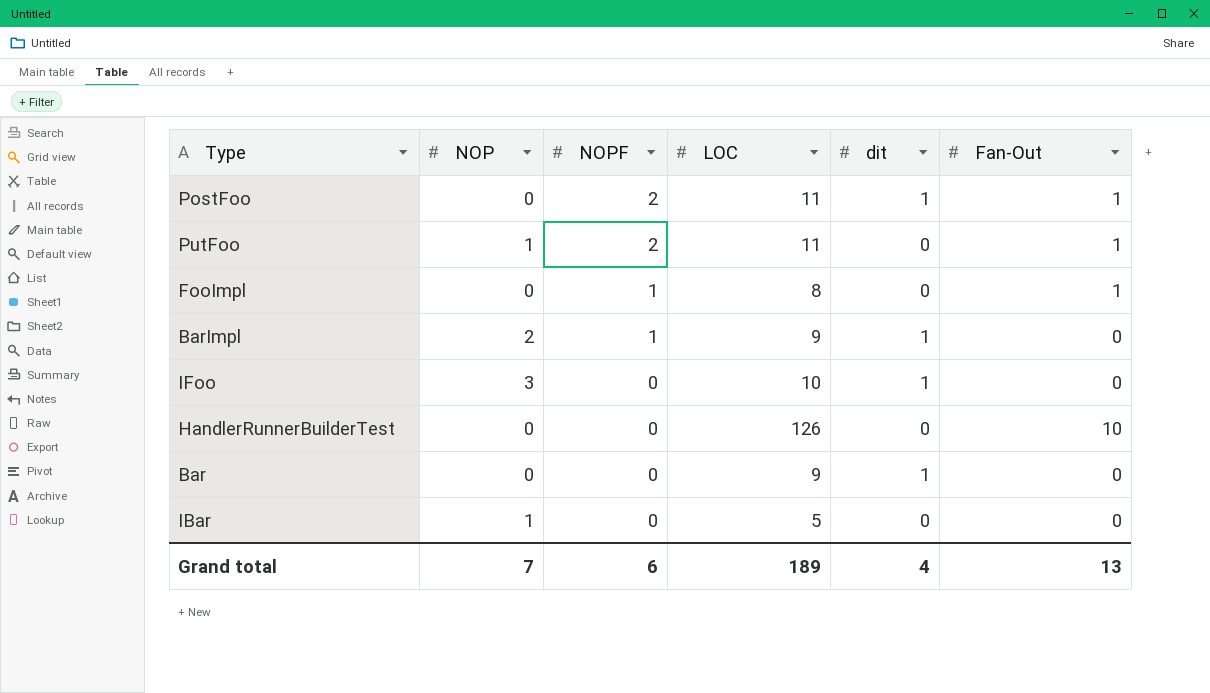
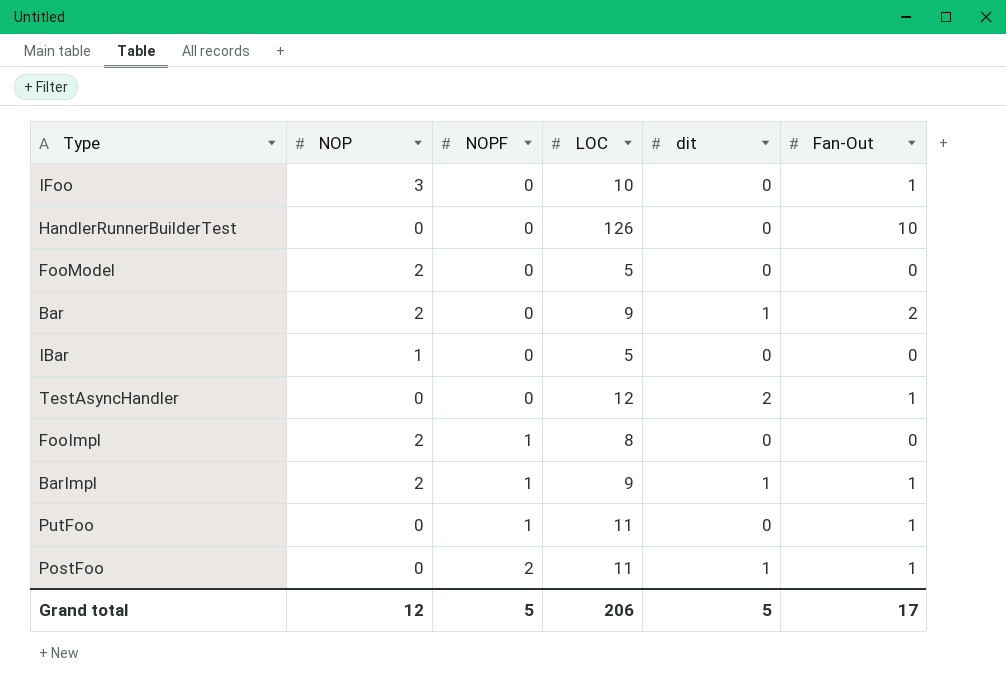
row order: NOPF descending -> NOPF ascending
IFoo | dit: 1 -> 0
IFoo | Fan-Out: 0 -> 1
row FooModel: none -> 2 | 0 | 5 | 0 | 0
Bar | NOP: 0 -> 2
Bar | Fan-Out: 0 -> 2
row TestAsyncHandler: none -> 0 | 0 | 12 | 2 | 1
FooImpl | NOP: 0 -> 2
FooImpl | Fan-Out: 1 -> 0
BarImpl | Fan-Out: 0 -> 1
PutFoo | NOP: 1 -> 0
PutFoo | NOPF: 2 -> 1
Grand total | NOP: 7 -> 12
Grand total | NOPF: 6 -> 5
Grand total | LOC: 189 -> 206
Grand total | dit: 4 -> 5
Grand total | Fan-Out: 13 -> 17

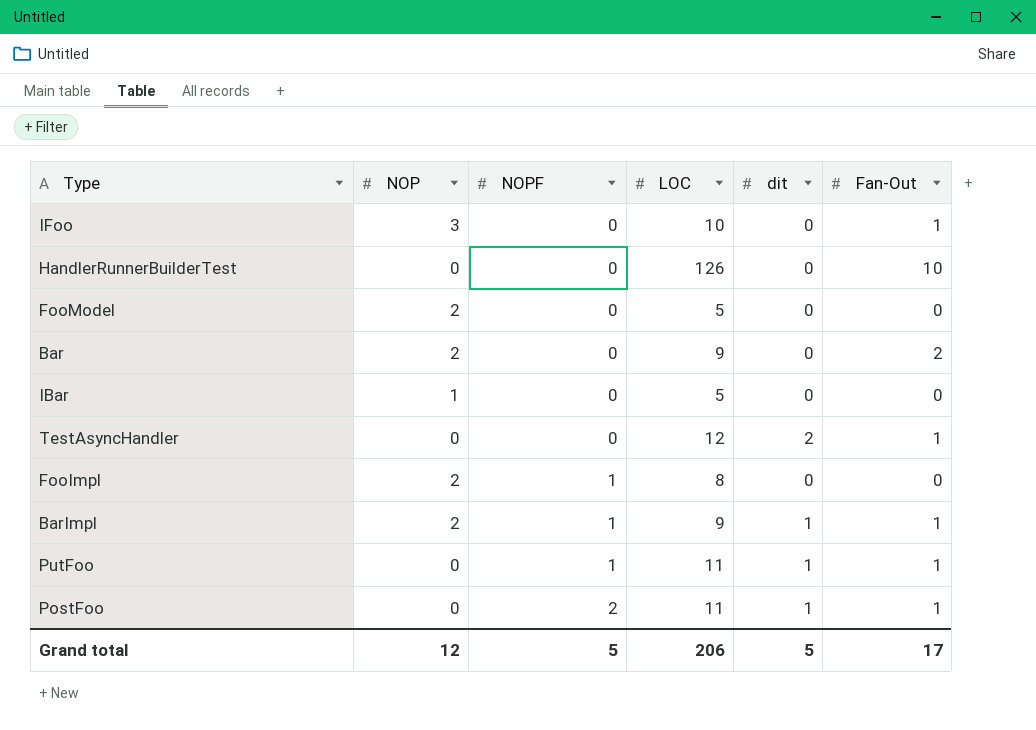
Bar | dit: 1 -> 0
PutFoo | dit: 0 -> 1

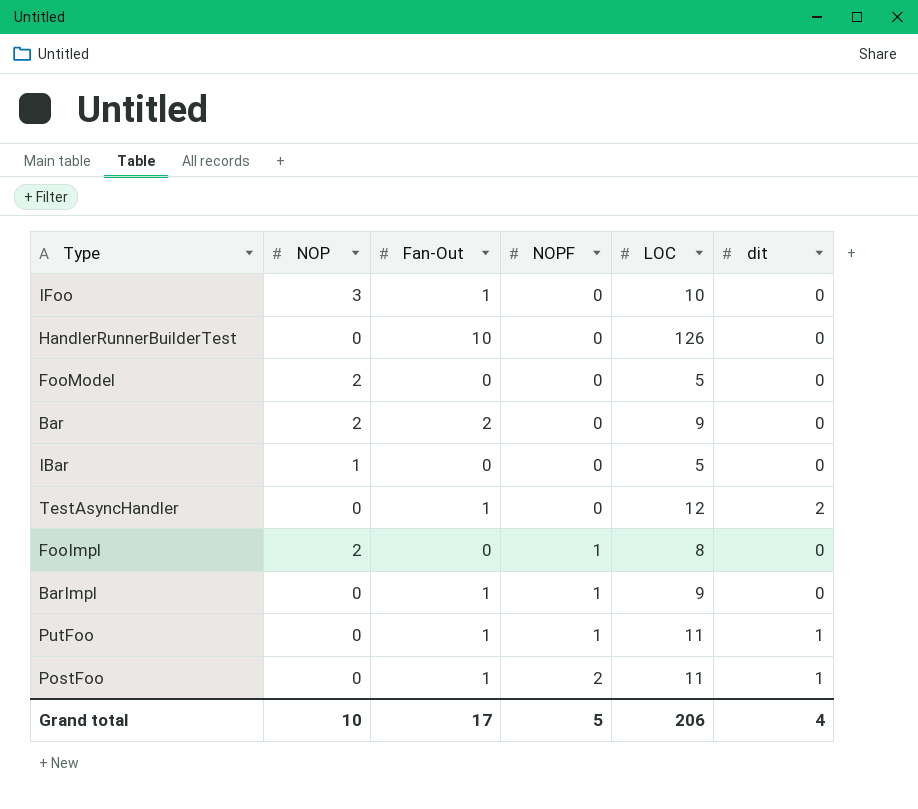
column Fan-Out | position: 6 -> 3
BarImpl | NOP: 2 -> 0
BarImpl | dit: 1 -> 0
Grand total | NOP: 12 -> 10
Grand total | dit: 5 -> 4

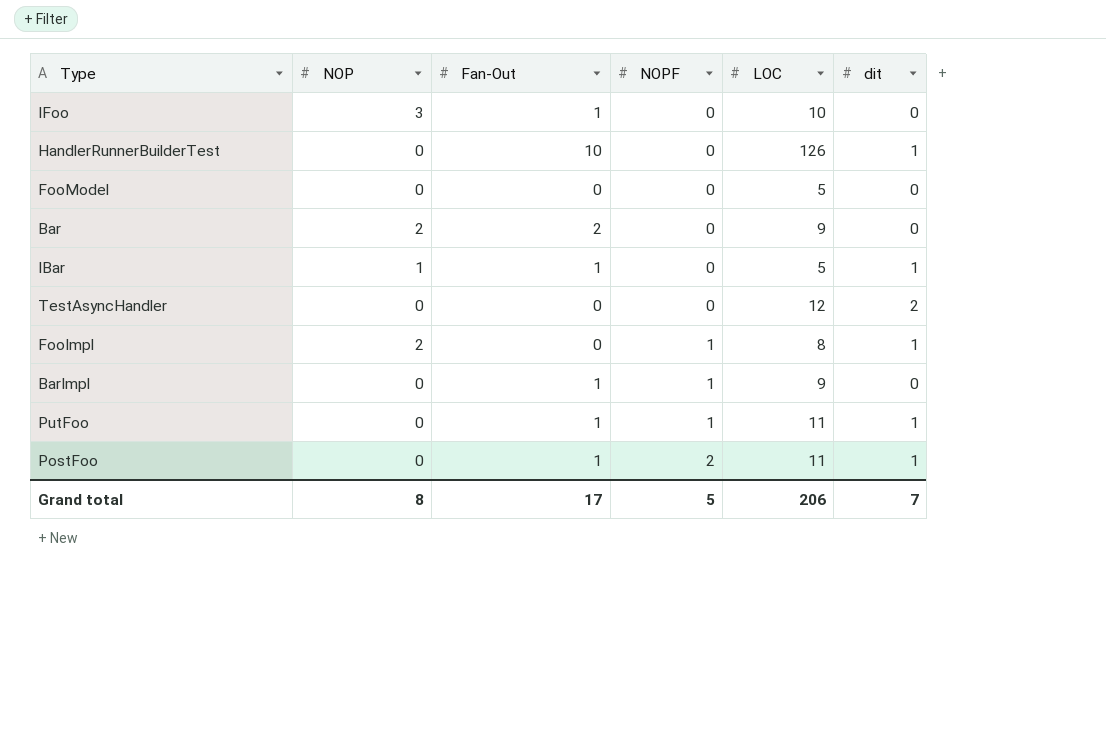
HandlerRunnerBuilderTest | dit: 0 -> 1
FooModel | NOP: 2 -> 0
IBar | Fan-Out: 0 -> 1
IBar | dit: 0 -> 1
TestAsyncHandler | Fan-Out: 1 -> 0
FooImpl | dit: 0 -> 1
Grand total | NOP: 10 -> 8
Grand total | dit: 4 -> 7

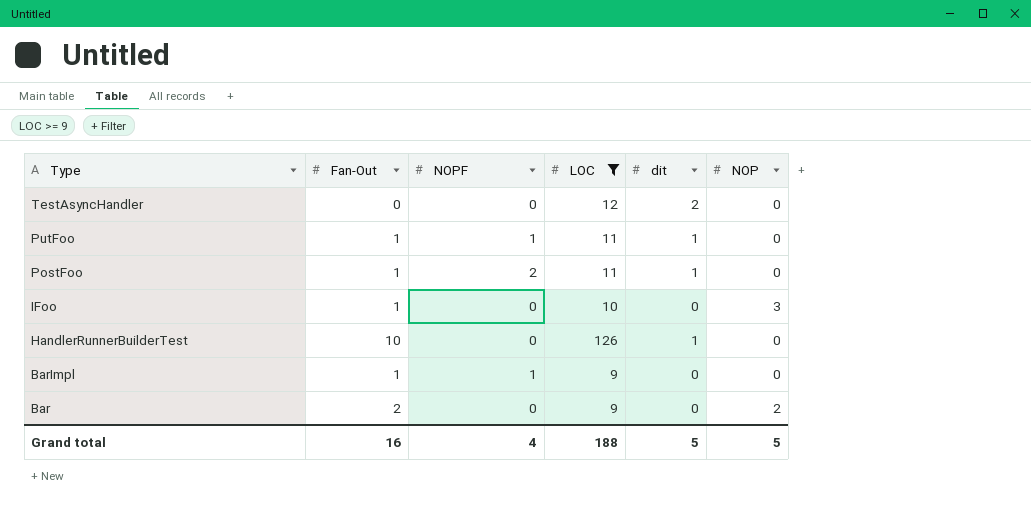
filter: none -> LOC >= 9
row order: NOPF ascending -> Type descending
column NOP | position: 2 -> 6
Grand total | Fan-Out: 17 -> 16
Grand total | NOPF: 5 -> 4
Grand total | LOC: 206 -> 188
Grand total | dit: 7 -> 5
Grand total | NOP: 8 -> 5

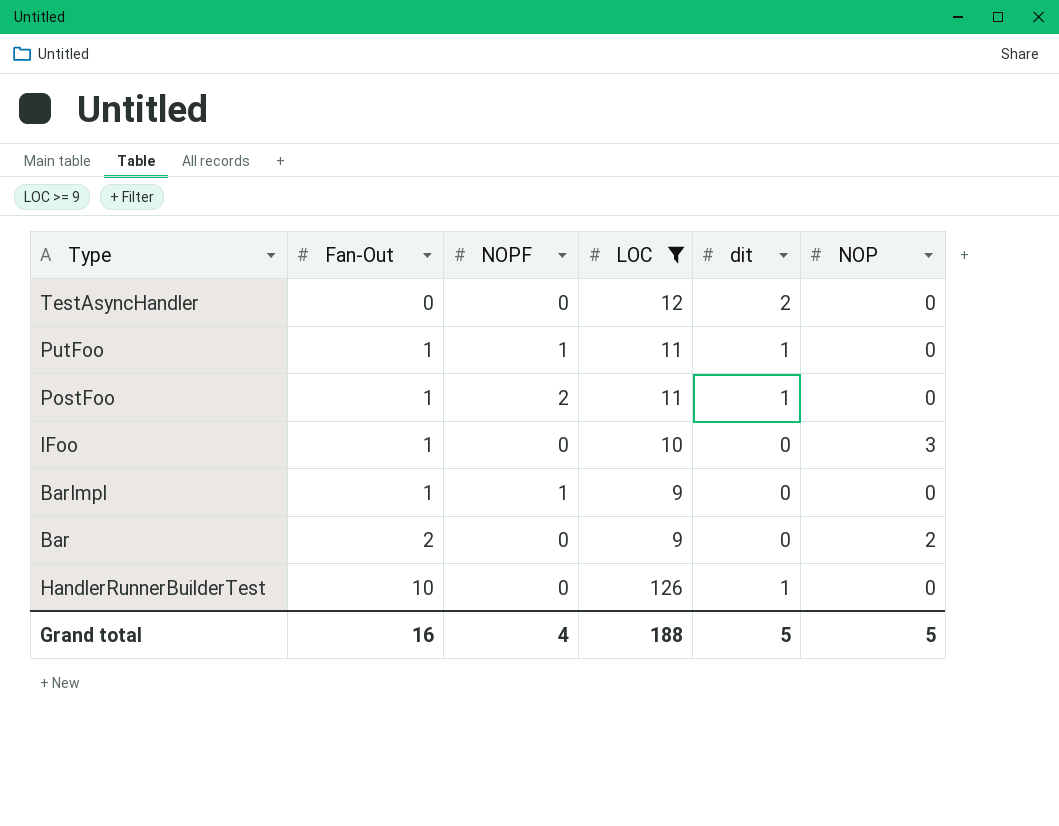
row order: Type descending -> Fan-Out ascending

